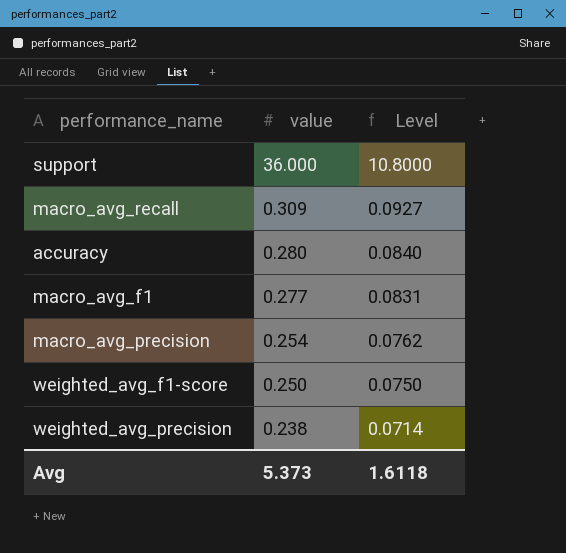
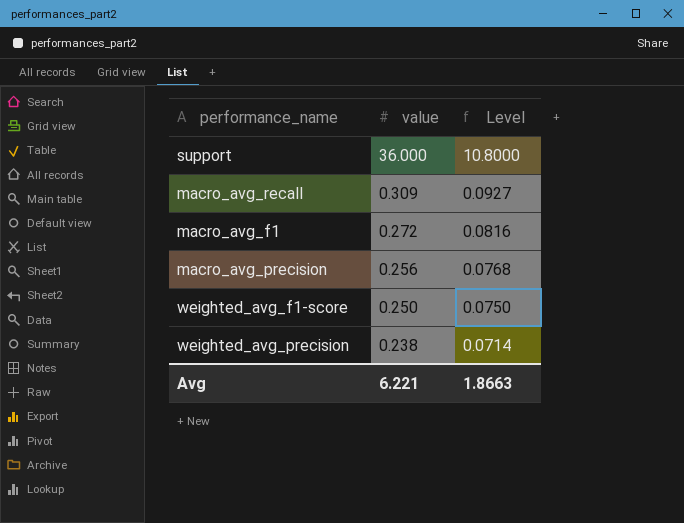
row accuracy: 0.280 | 0.0840 -> none
macro_avg_f1 | value: 0.277 -> 0.272
macro_avg_f1 | Level: 0.0831 -> 0.0816
macro_avg_precision | value: 0.254 -> 0.256
macro_avg_precision | Level: 0.0762 -> 0.0768
Avg | value: 5.373 -> 6.221
Avg | Level: 1.6118 -> 1.8663

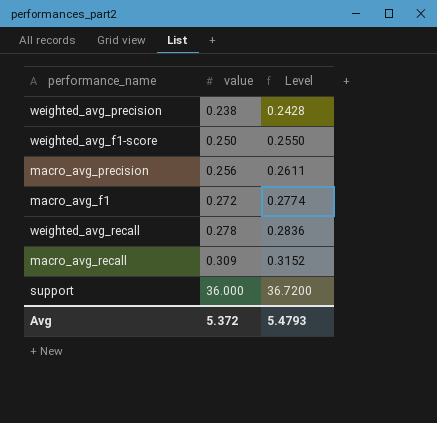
row order: value descending -> value ascending
column Level | formula: [value] * 0.3 -> [value] * 1.02
row weighted_avg_recall: none -> 0.278 | 0.2836
Avg | value: 6.221 -> 5.372
Avg | Level: 1.8663 -> 5.4793

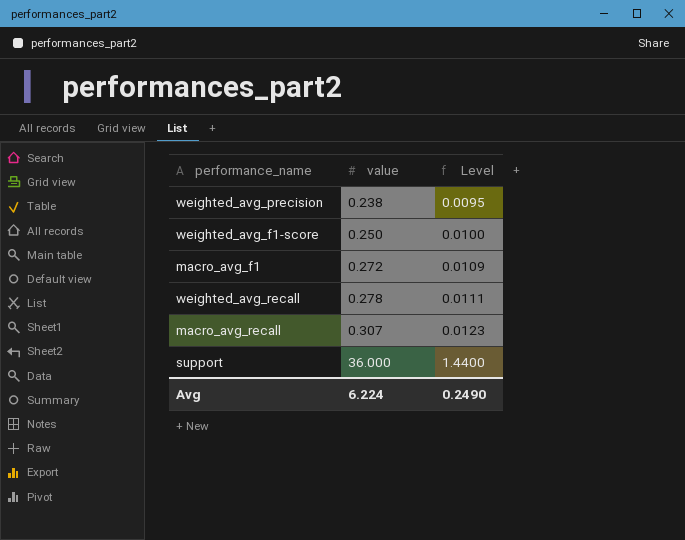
column Level | formula: [value] * 1.02 -> [value] * 0.04
row macro_avg_precision: 0.256 | 0.2611 -> none
macro_avg_recall | value: 0.309 -> 0.307
Avg | value: 5.372 -> 6.224
Avg | Level: 5.4793 -> 0.2490

